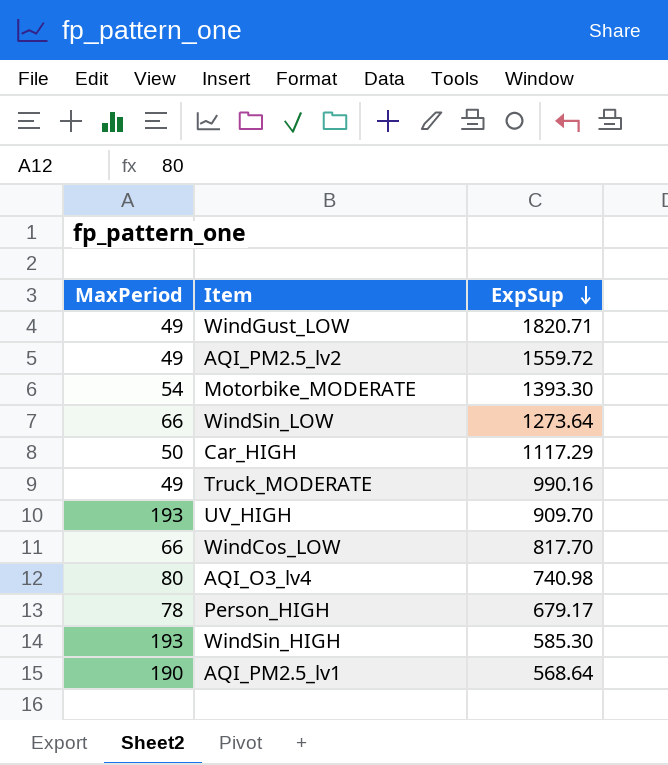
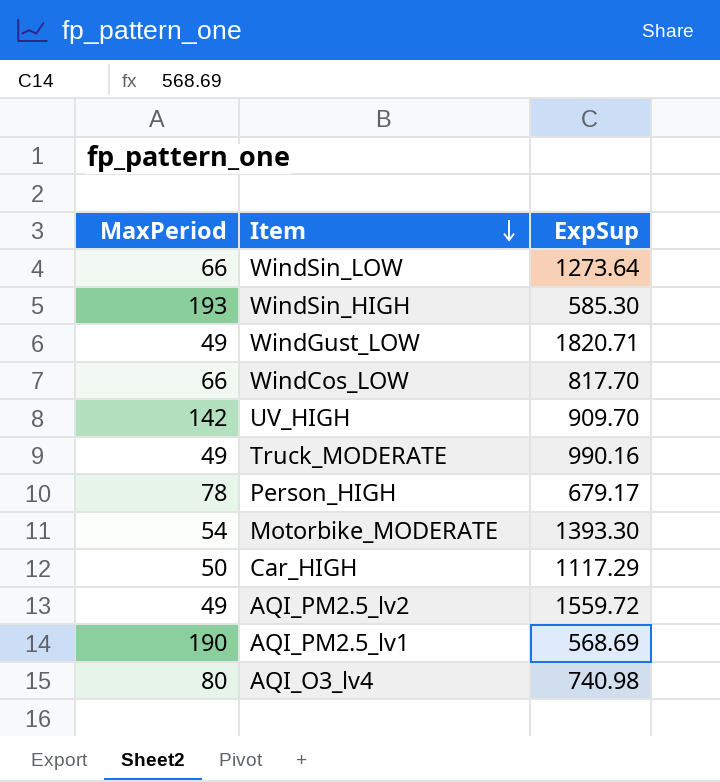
row order: ExpSup descending -> Item descending
UV_HIGH | MaxPeriod: 193 -> 142
AQI_PM2.5_lv1 | ExpSup: 568.64 -> 568.69

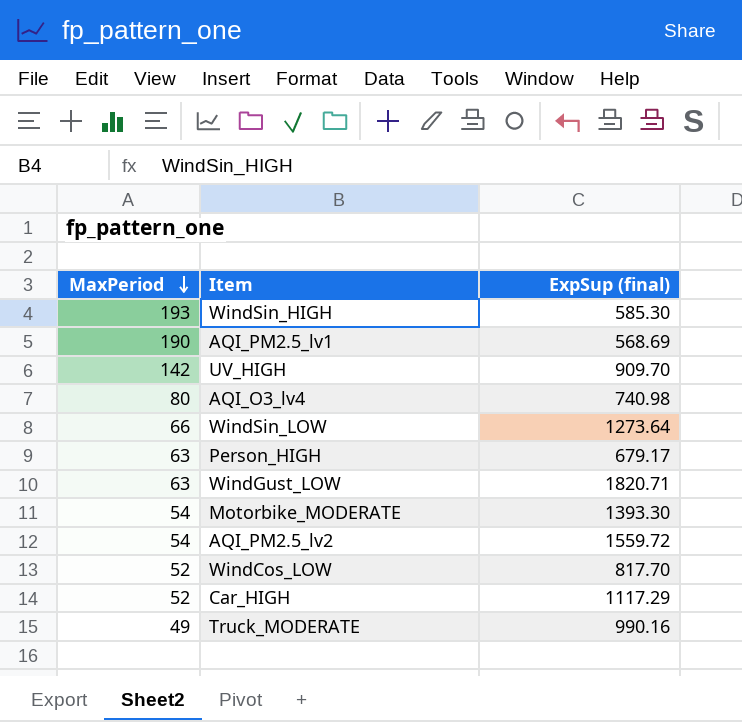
row order: Item descending -> MaxPeriod descending
column name: ExpSup -> ExpSup (final)
Person_HIGH | MaxPeriod: 78 -> 63
WindGust_LOW | MaxPeriod: 49 -> 63
AQI_PM2.5_lv2 | MaxPeriod: 49 -> 54
WindCos_LOW | MaxPeriod: 66 -> 52
Car_HIGH | MaxPeriod: 50 -> 52

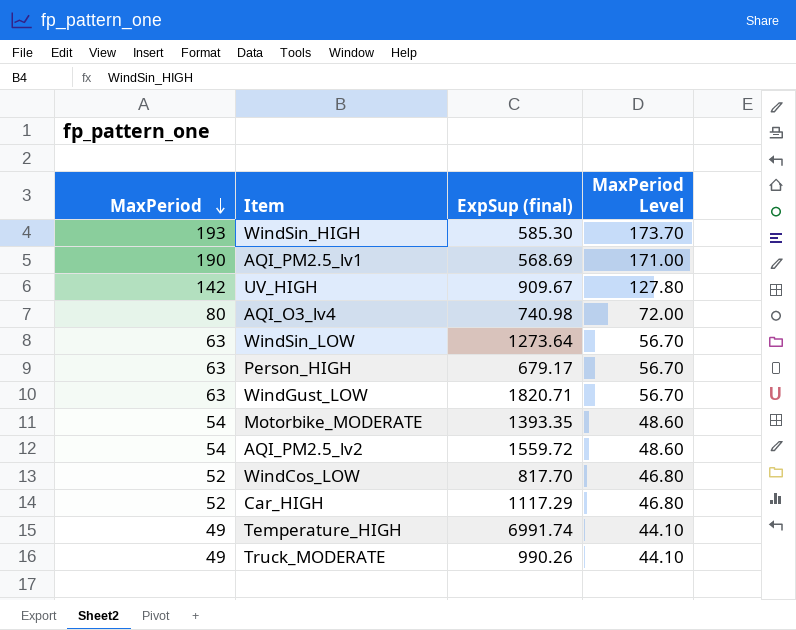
column MaxPeriod Level | formula: none -> [MaxPeriod] * 0.9
UV_HIGH | ExpSup (final): 909.70 -> 909.67
WindSin_LOW | MaxPeriod: 66 -> 63
Motorbike_MODERATE | ExpSup (final): 1393.30 -> 1393.35
row Temperature_HIGH: none -> 49 | 6991.74 | 44.10
Truck_MODERATE | ExpSup (final): 990.16 -> 990.26

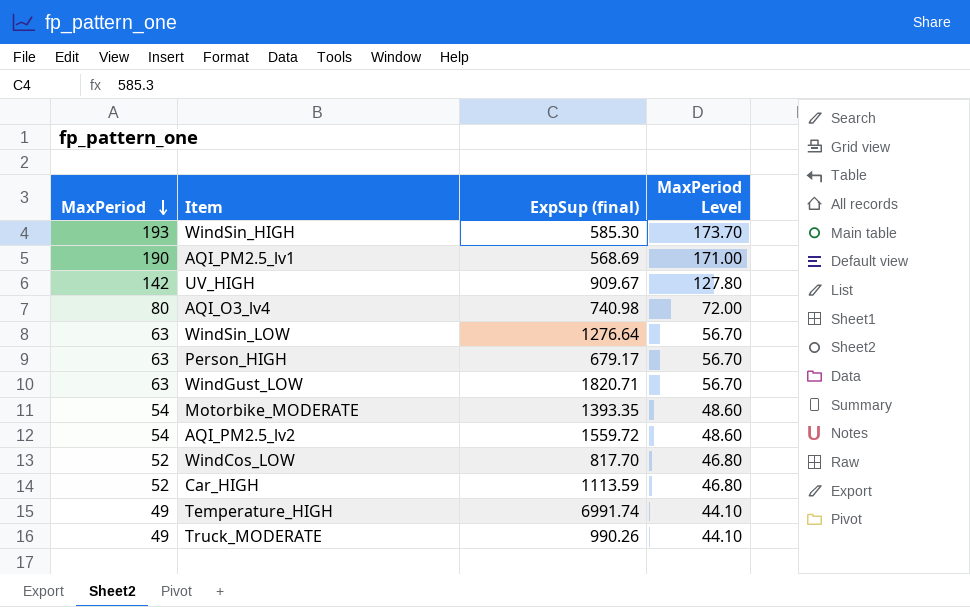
WindSin_LOW | ExpSup (final): 1273.64 -> 1276.64
Car_HIGH | ExpSup (final): 1117.29 -> 1113.59

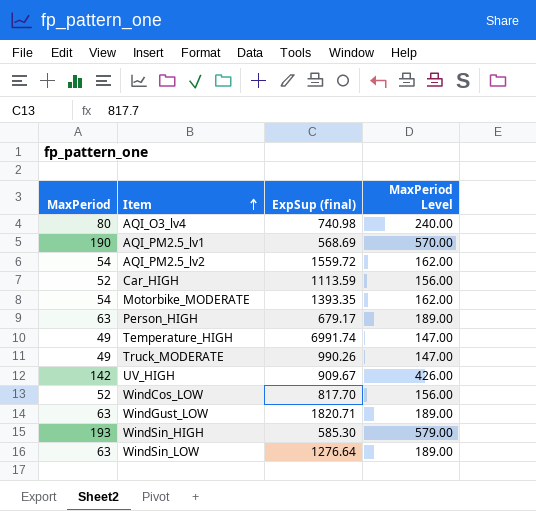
row order: MaxPeriod descending -> Item ascending
column MaxPeriod Level | formula: [MaxPeriod] * 0.9 -> [MaxPeriod] * 3

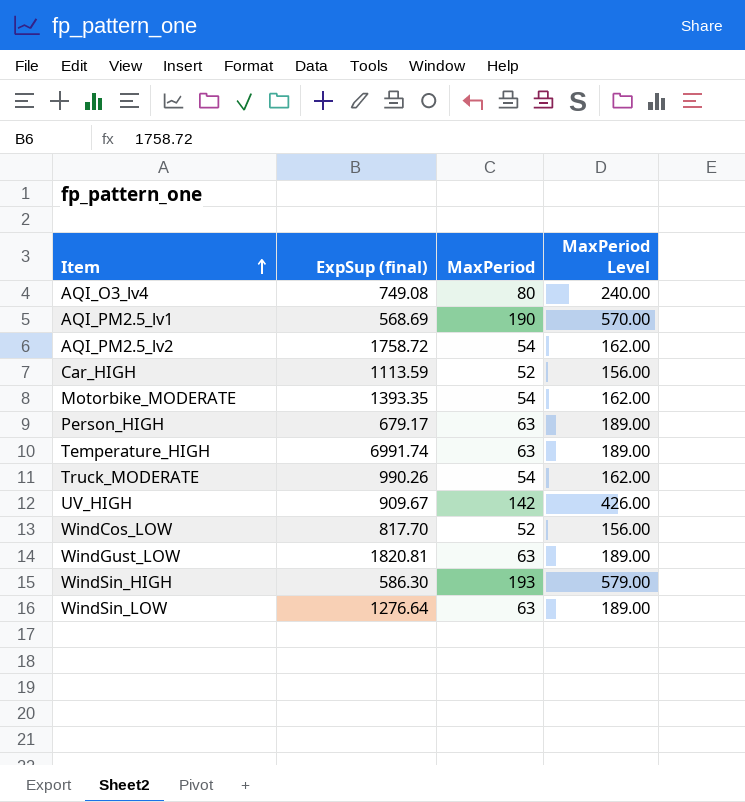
column MaxPeriod | position: 1 -> 3
AQI_O3_lv4 | ExpSup (final): 740.98 -> 749.08
AQI_PM2.5_lv2 | ExpSup (final): 1559.72 -> 1758.72
Temperature_HIGH | MaxPeriod: 49 -> 63
Temperature_HIGH | MaxPeriod Level: 147.00 -> 189.00
Truck_MODERATE | MaxPeriod: 49 -> 54
Truck_MODERATE | MaxPeriod Level: 147.00 -> 162.00
WindGust_LOW | ExpSup (final): 1820.71 -> 1820.81
WindSin_HIGH | ExpSup (final): 585.30 -> 586.30

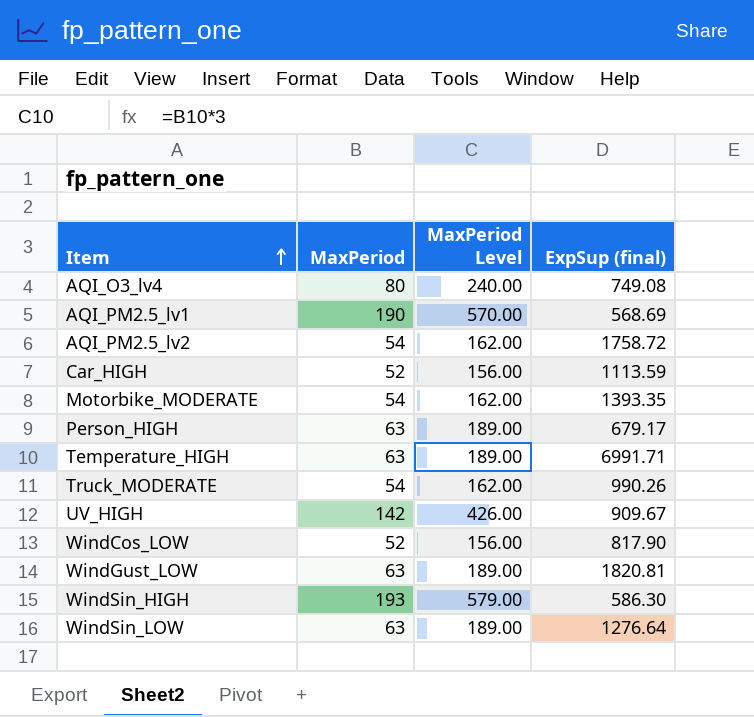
column ExpSup (final) | position: 2 -> 4
Temperature_HIGH | ExpSup (final): 6991.74 -> 6991.71
WindCos_LOW | ExpSup (final): 817.70 -> 817.90

